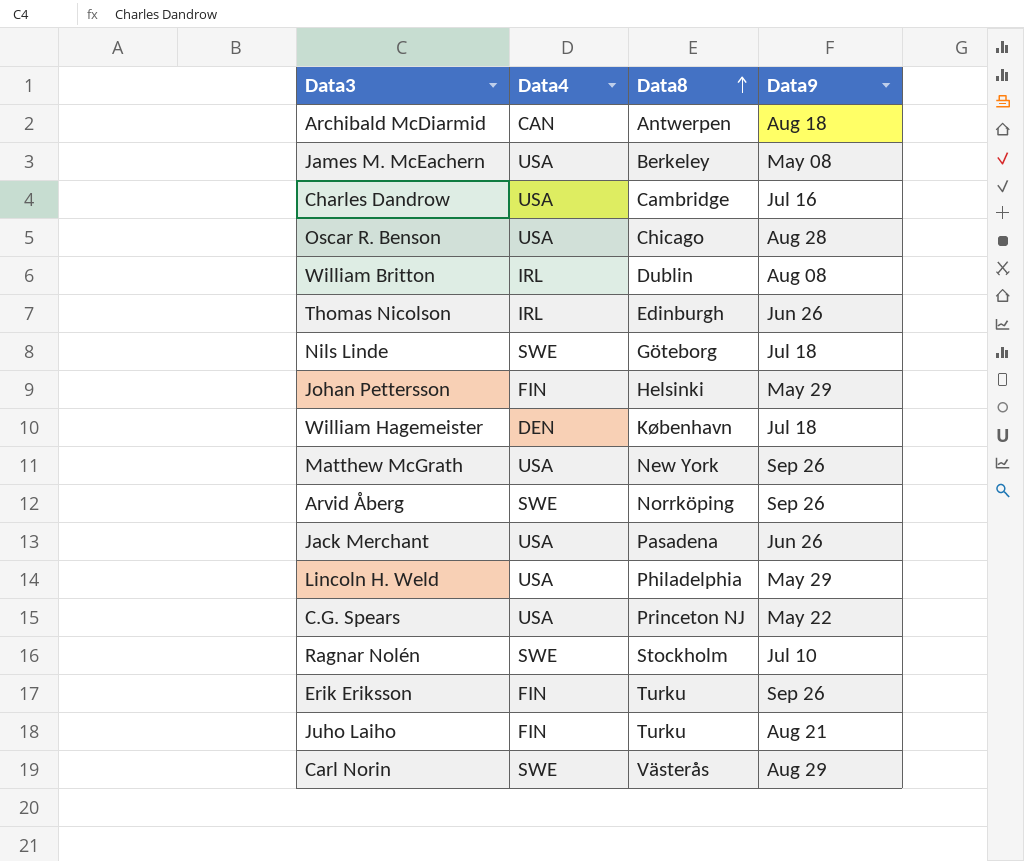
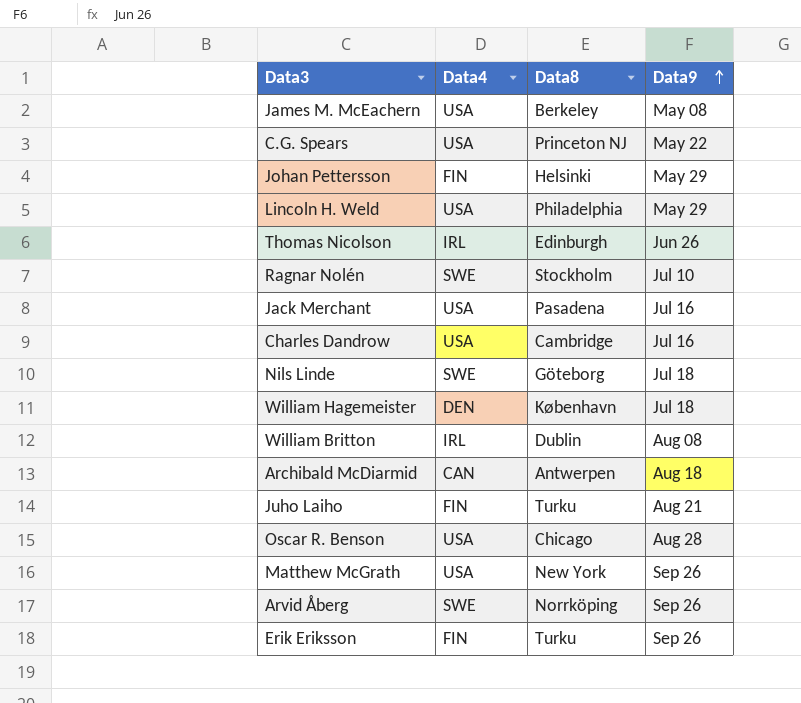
row order: Data8 ascending -> Data9 ascending
row Carl Norin: SWE | Västerås | Aug 29 -> none
Jack Merchant | Data9: Jun 26 -> Jul 16

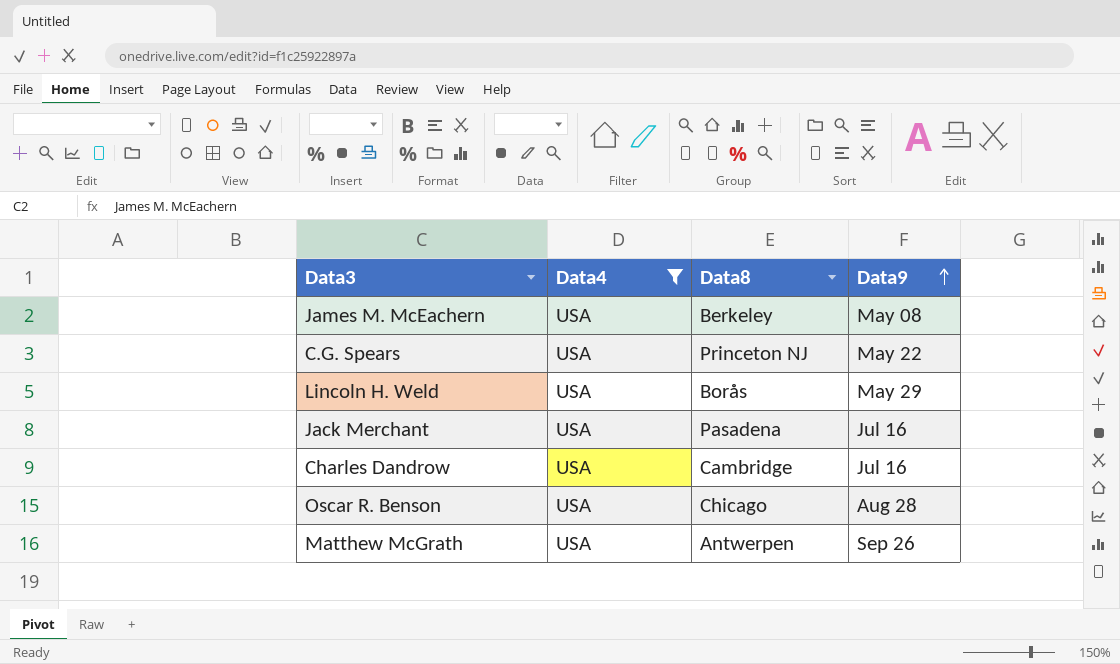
filter: none -> Data4 = USA
Lincoln H. Weld | Data8: Philadelphia -> Borås
Matthew McGrath | Data8: New York -> Antwerpen

